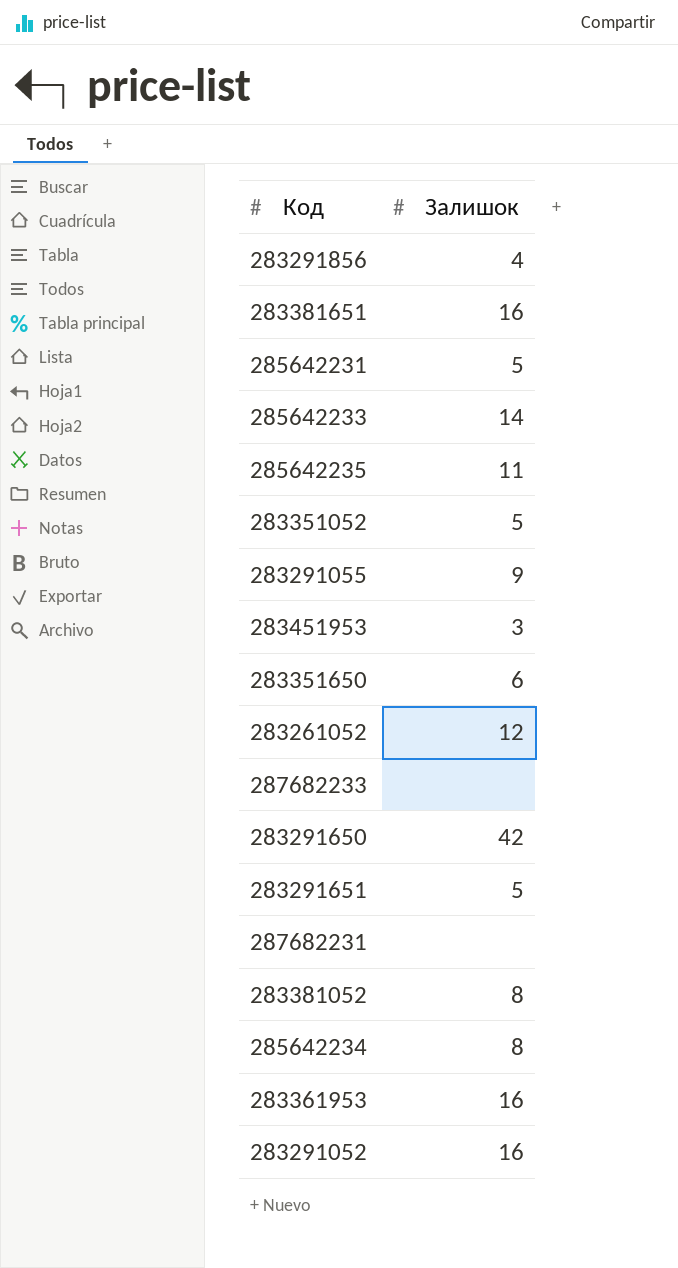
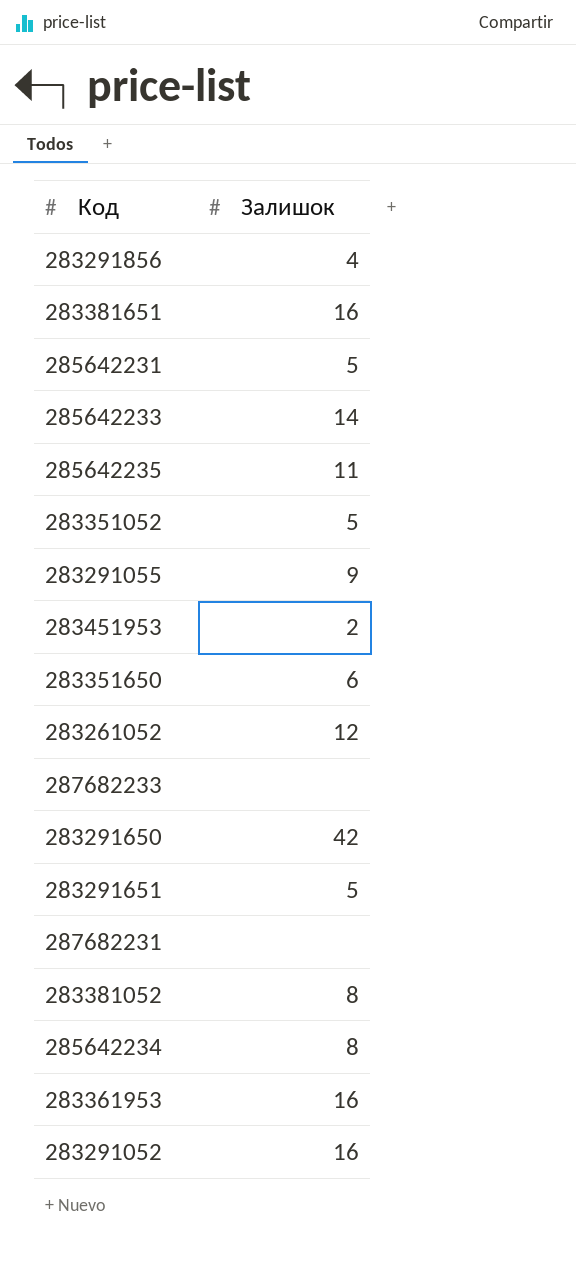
283451953 | Залишок: 3 -> 2

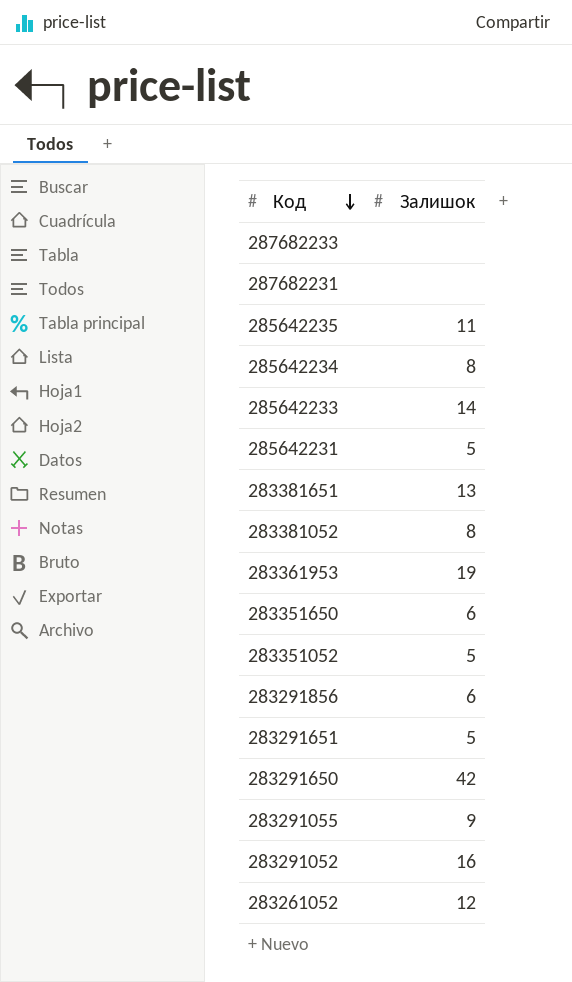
row order: none -> Код descending
row 283451953: 2 -> none
283381651 | Залишок: 16 -> 13
283361953 | Залишок: 16 -> 19
283291856 | Залишок: 4 -> 6

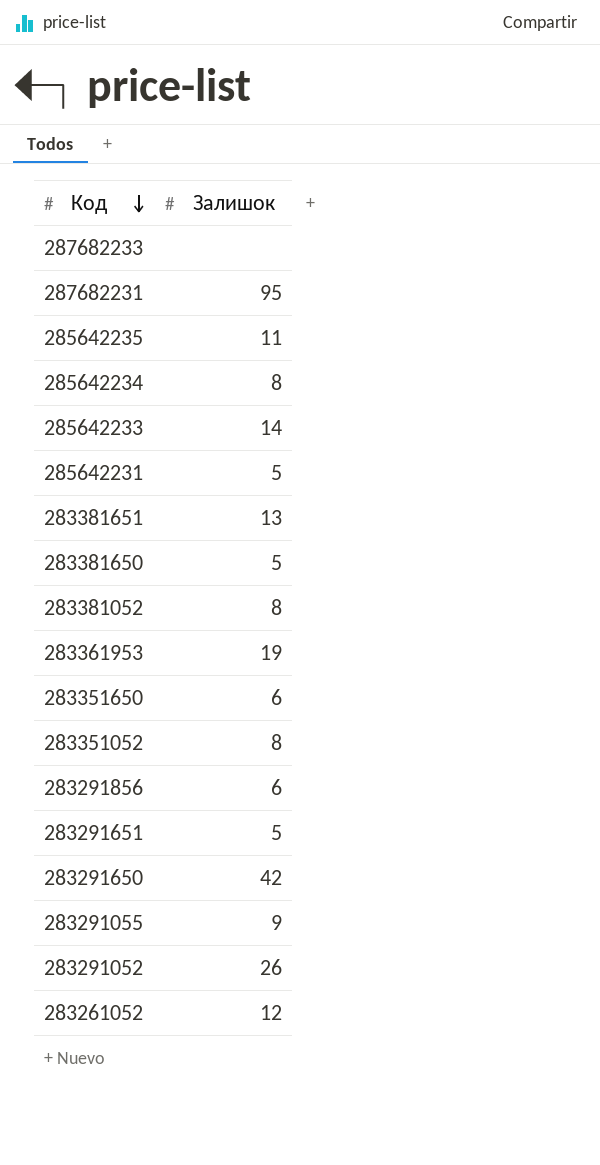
287682231 | Залишок: none -> 95
row 283381650: none -> 5
283351052 | Залишок: 5 -> 8
283291052 | Залишок: 16 -> 26

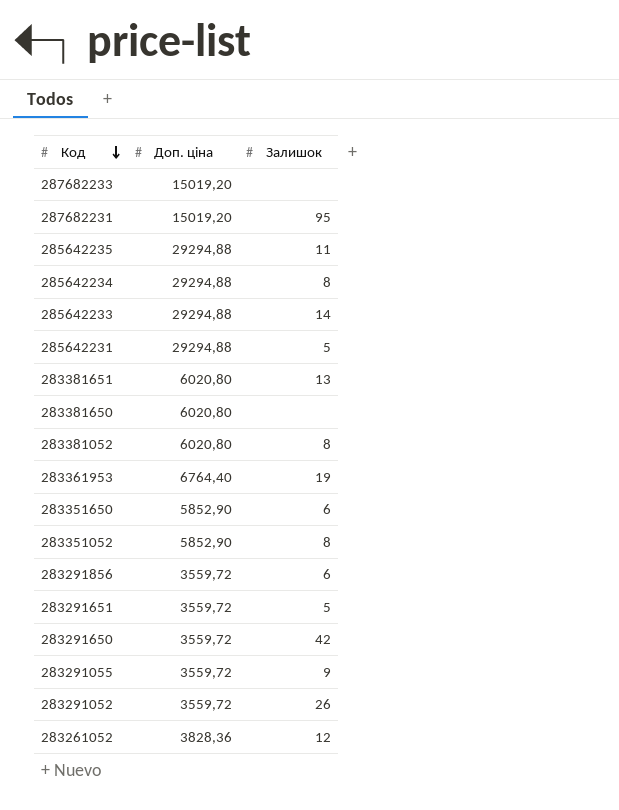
column Доп. ціна | position: none -> 2
283381650 | Залишок: 5 -> none

